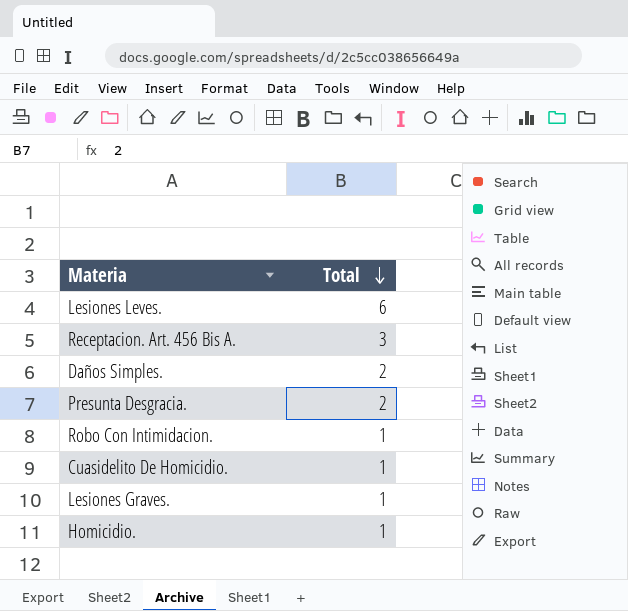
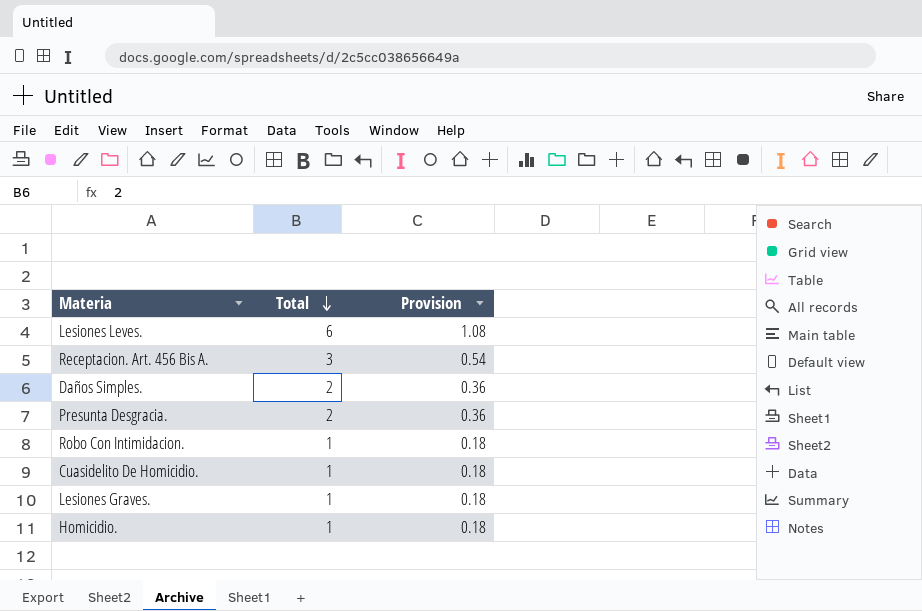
column Provision | formula: none -> [Total] * 0.18

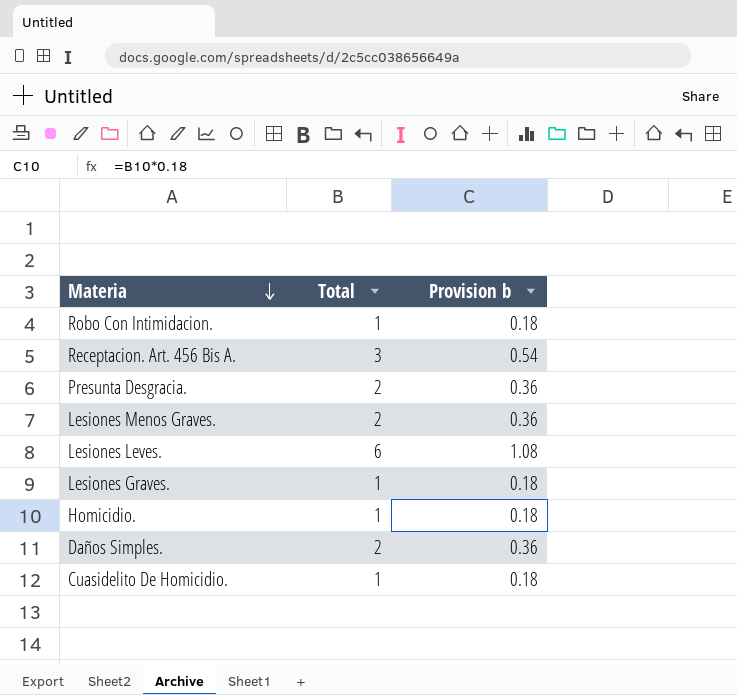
row order: Total descending -> Materia descending
column name: Provision -> Provision b
row Lesiones Menos Graves.: none -> 2 | 0.36

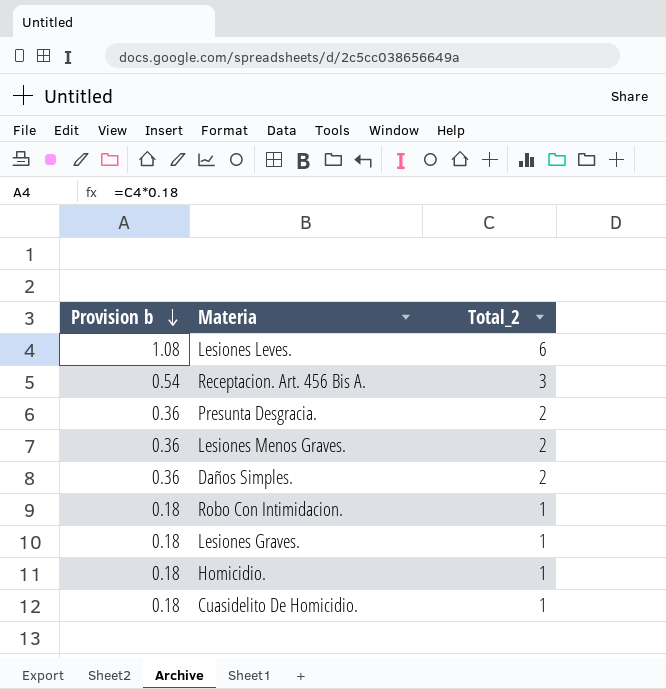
row order: Materia descending -> Provision b descending
column Provision b | position: 3 -> 1
column name: Total -> Total_2

